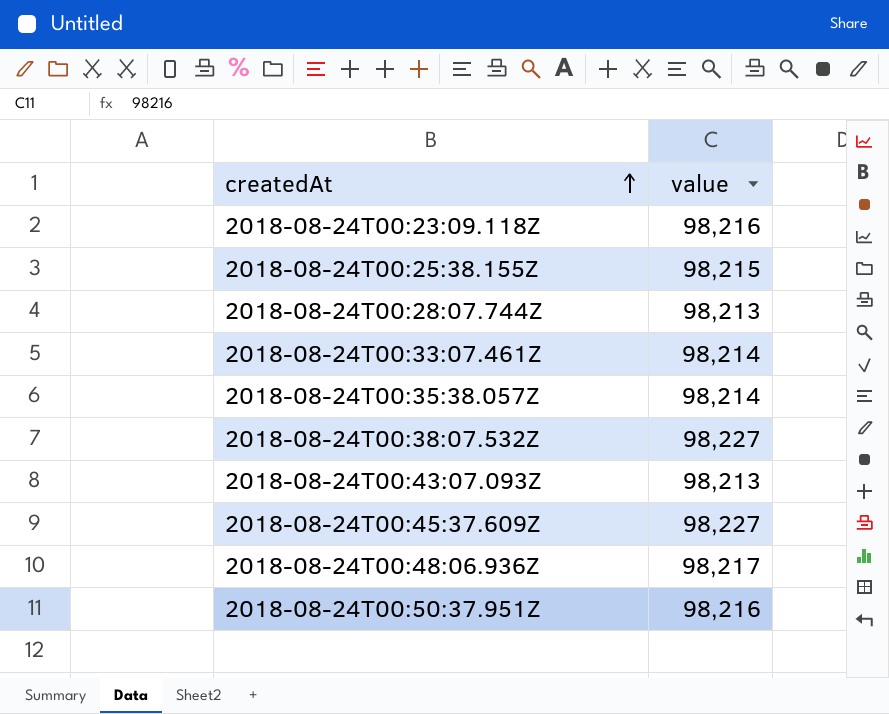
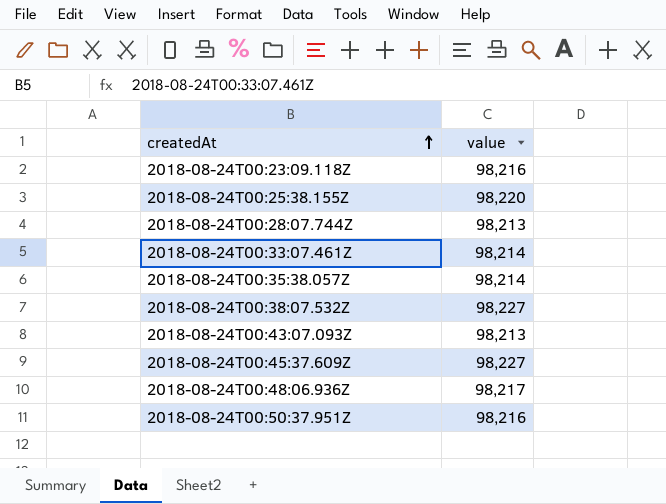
2018-08-24T00:25:38.155Z | value: 98,215 -> 98,220

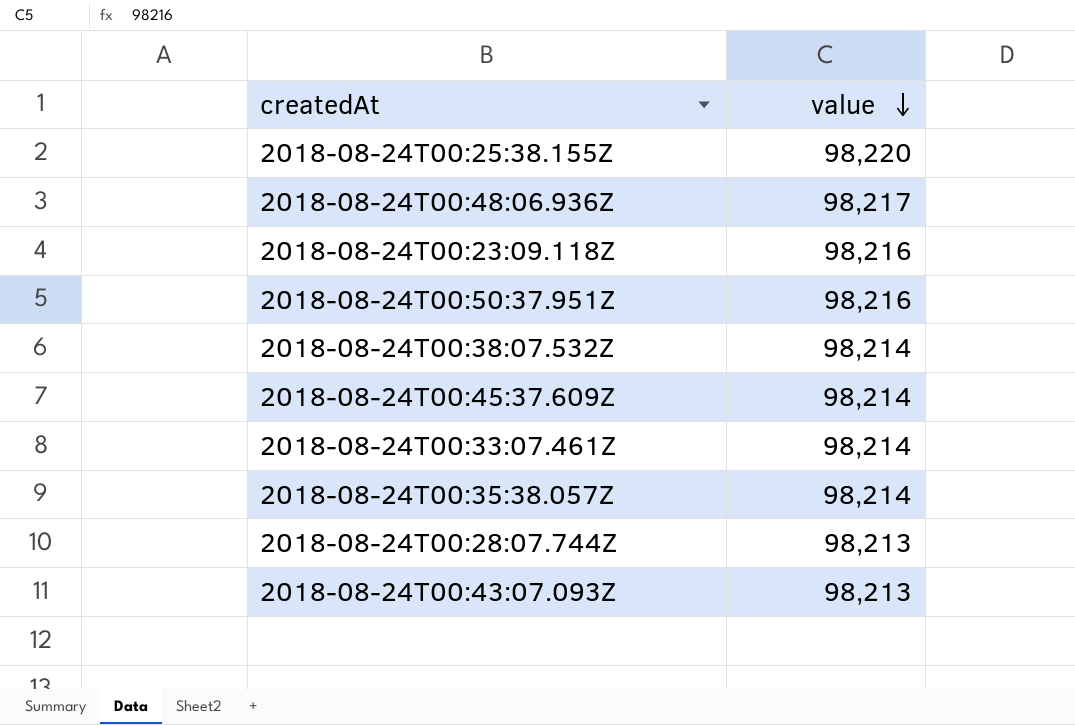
row order: createdAt ascending -> value descending
2018-08-24T00:38:07.532Z | value: 98,227 -> 98,214
2018-08-24T00:45:37.609Z | value: 98,227 -> 98,214

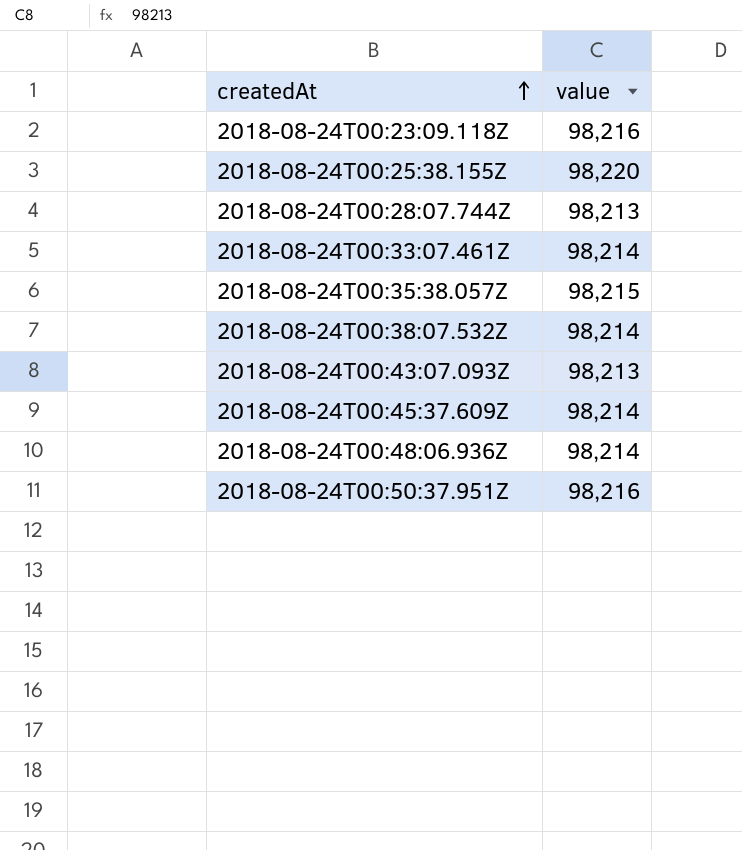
row order: value descending -> createdAt ascending
2018-08-24T00:35:38.057Z | value: 98,214 -> 98,215
2018-08-24T00:48:06.936Z | value: 98,217 -> 98,214

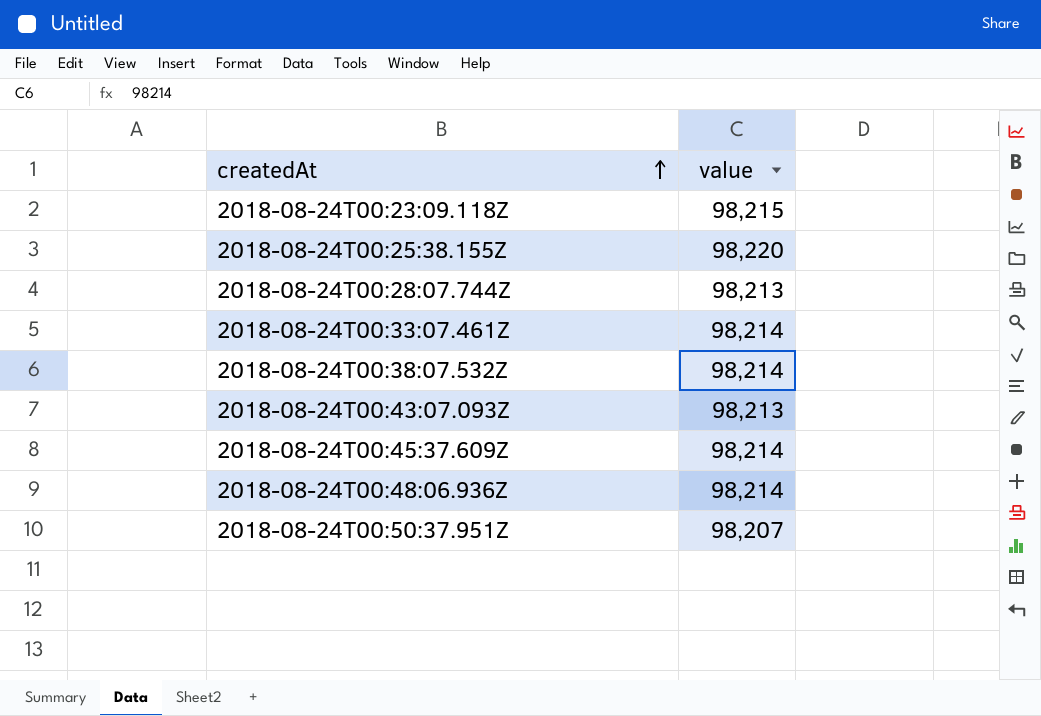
row 2018-08-24T00:35:38.057Z: 98,215 -> none
2018-08-24T00:23:09.118Z | value: 98,216 -> 98,215
2018-08-24T00:50:37.951Z | value: 98,216 -> 98,207

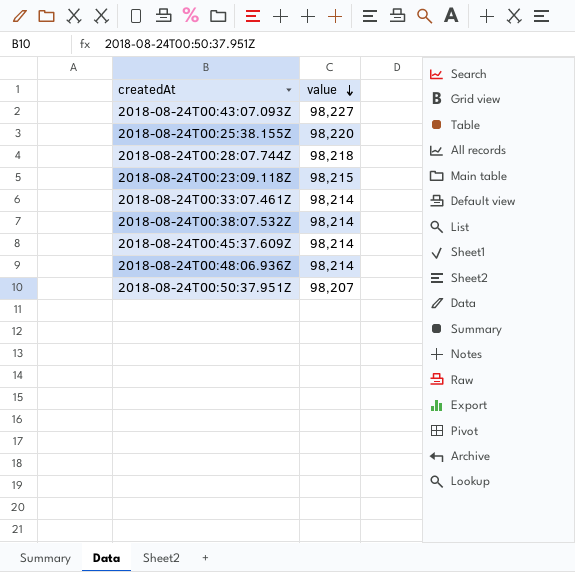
row order: createdAt ascending -> value descending
2018-08-24T00:43:07.093Z | value: 98,213 -> 98,227
2018-08-24T00:28:07.744Z | value: 98,213 -> 98,218

